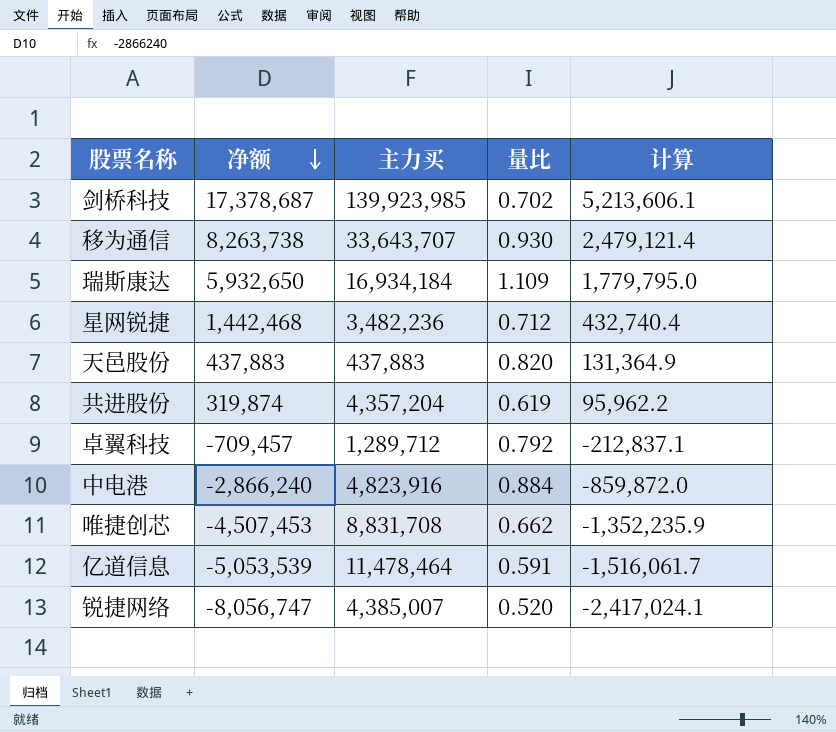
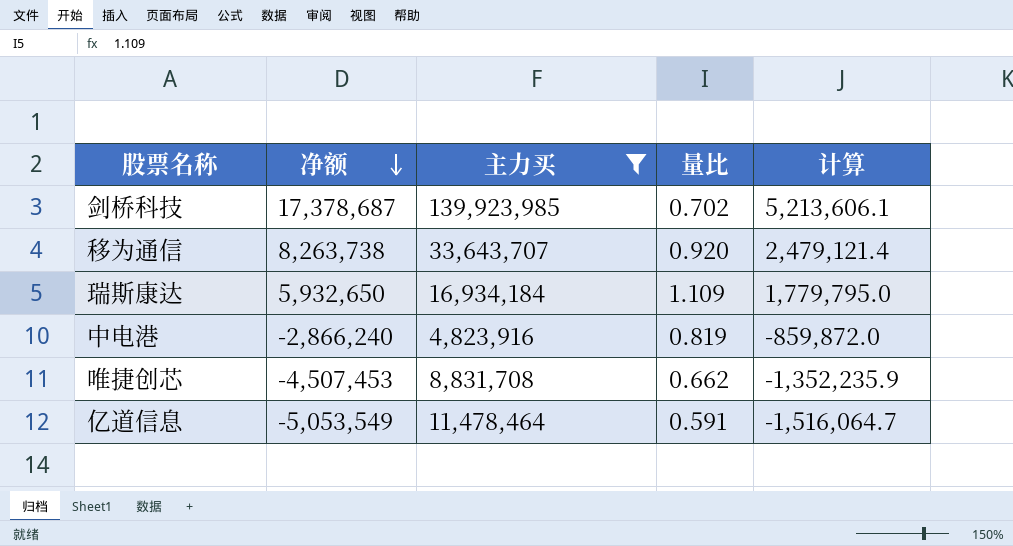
filter: none -> 主力买 >= 4,823,916
移为通信 | 量比: 0.930 -> 0.920
中电港 | 量比: 0.884 -> 0.819
亿道信息 | 净额: -5,053,539 -> -5,053,549
亿道信息 | 计算: -1,516,061.7 -> -1,516,064.7

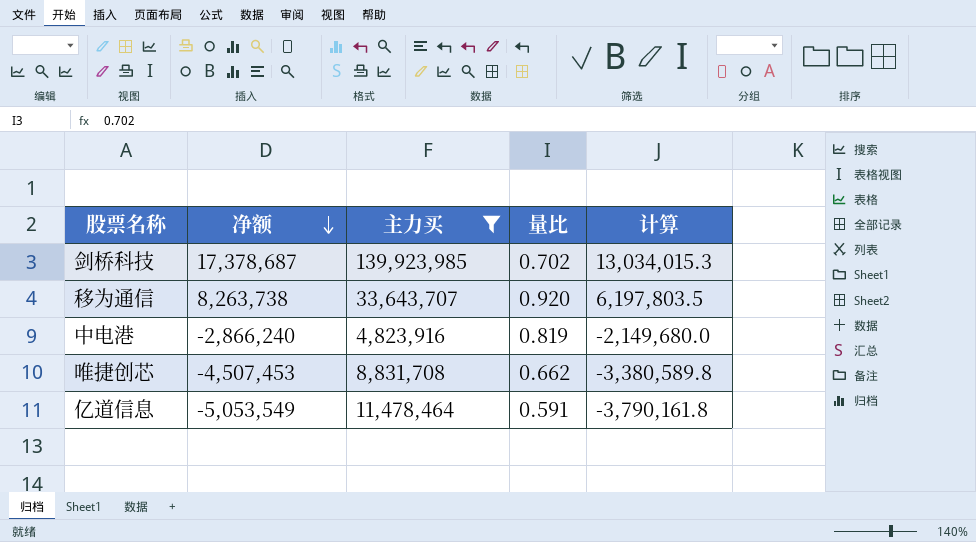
column 计算 | formula: [净额] * 0.3 -> [净额] * 0.75
row 瑞斯康达: 5,932,650 | 16,934,184 | 1.109 | 1,779,795.0 -> none

